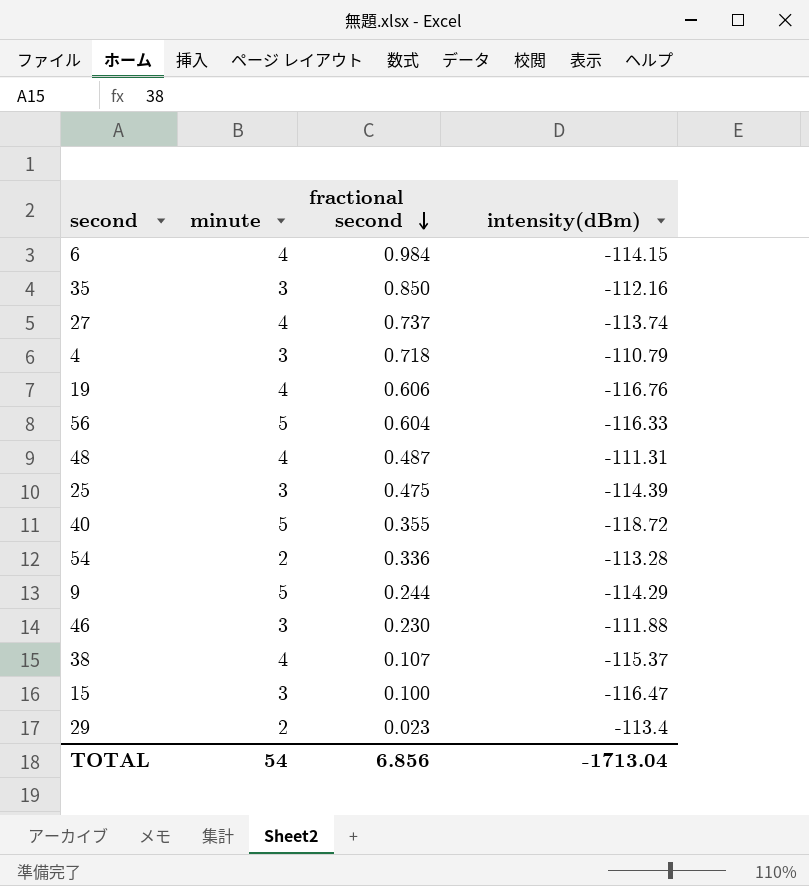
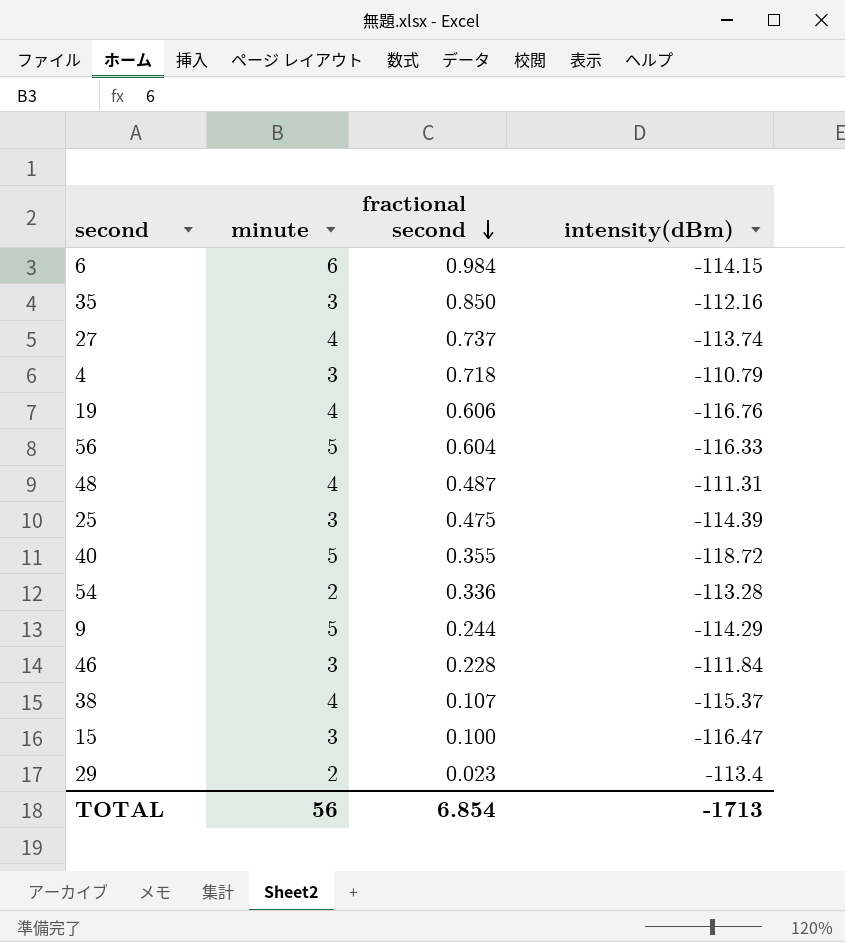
6 | minute: 4 -> 6
46 | fractional second: 0.230 -> 0.228
46 | intensity(dBm): -111.88 -> -111.84
TOTAL | minute: 54 -> 56
TOTAL | fractional second: 6.856 -> 6.854
TOTAL | intensity(dBm): -1713.04 -> -1713

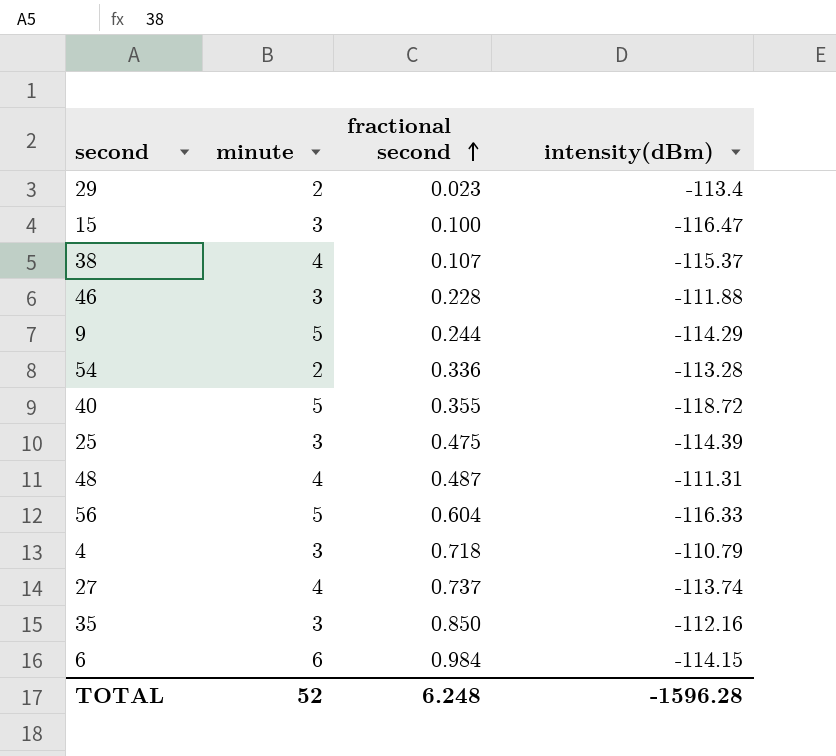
row order: fractional second descending -> fractional second ascending
row 19: 4 | 0.606 | -116.76 -> none
46 | intensity(dBm): -111.84 -> -111.88
TOTAL | minute: 56 -> 52
TOTAL | fractional second: 6.854 -> 6.248
TOTAL | intensity(dBm): -1713 -> -1596.28

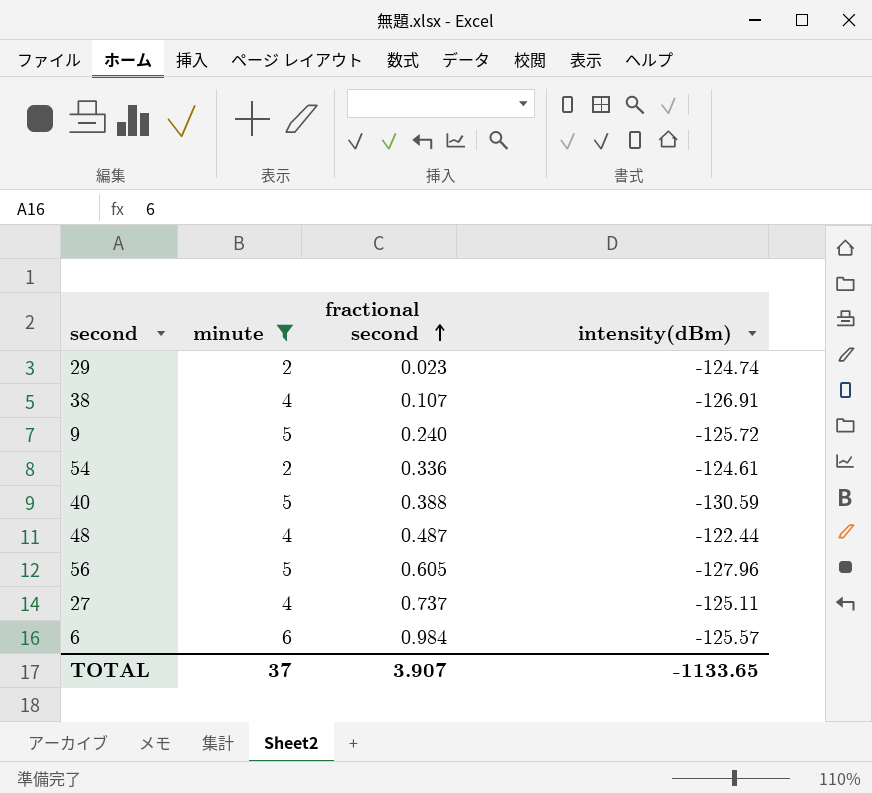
filter: none -> minute != 3
29 | intensity(dBm): -113.4 -> -124.74
38 | intensity(dBm): -115.37 -> -126.91
9 | fractional second: 0.244 -> 0.240
9 | intensity(dBm): -114.29 -> -125.72
54 | intensity(dBm): -113.28 -> -124.61
40 | fractional second: 0.355 -> 0.388
40 | intensity(dBm): -118.72 -> -130.59
48 | intensity(dBm): -111.31 -> -122.44
56 | fractional second: 0.604 -> 0.605
56 | intensity(dBm): -116.33 -> -127.96
27 | intensity(dBm): -113.74 -> -125.11
6 | intensity(dBm): -114.15 -> -125.57
TOTAL | minute: 52 -> 37
TOTAL | fractional second: 6.248 -> 3.907
TOTAL | intensity(dBm): -1596.28 -> -1133.65

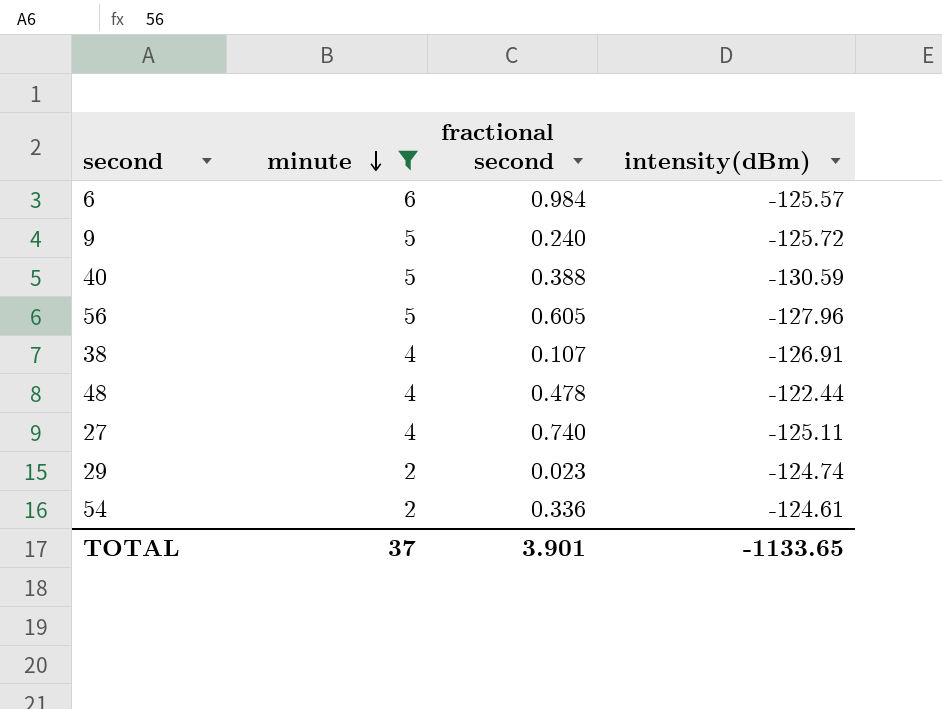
row order: fractional second ascending -> minute descending
48 | fractional second: 0.487 -> 0.478
27 | fractional second: 0.737 -> 0.740
TOTAL | fractional second: 3.907 -> 3.901

